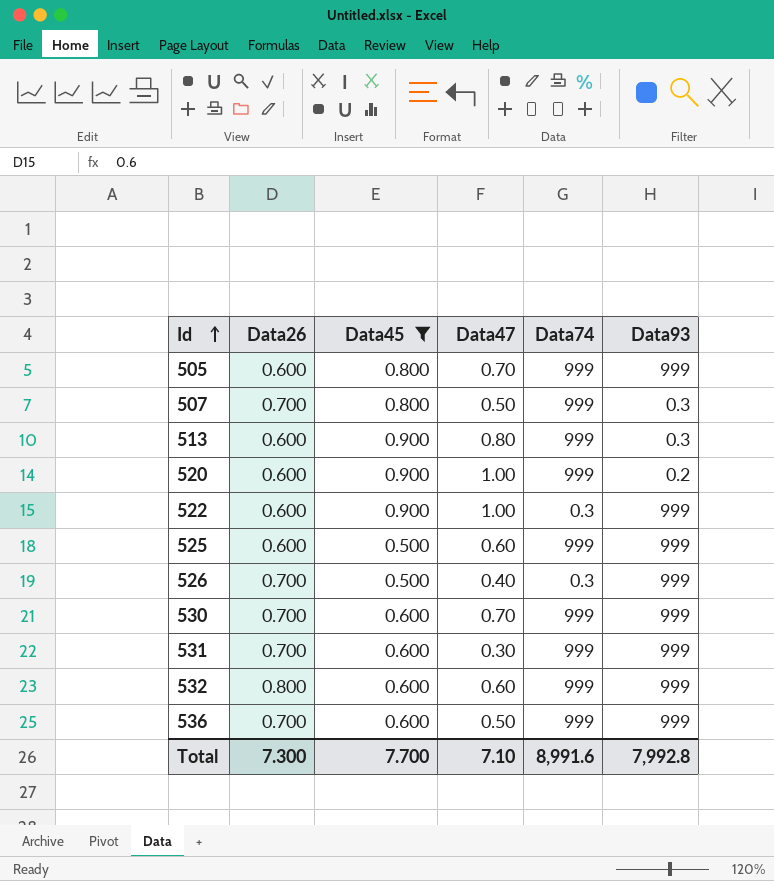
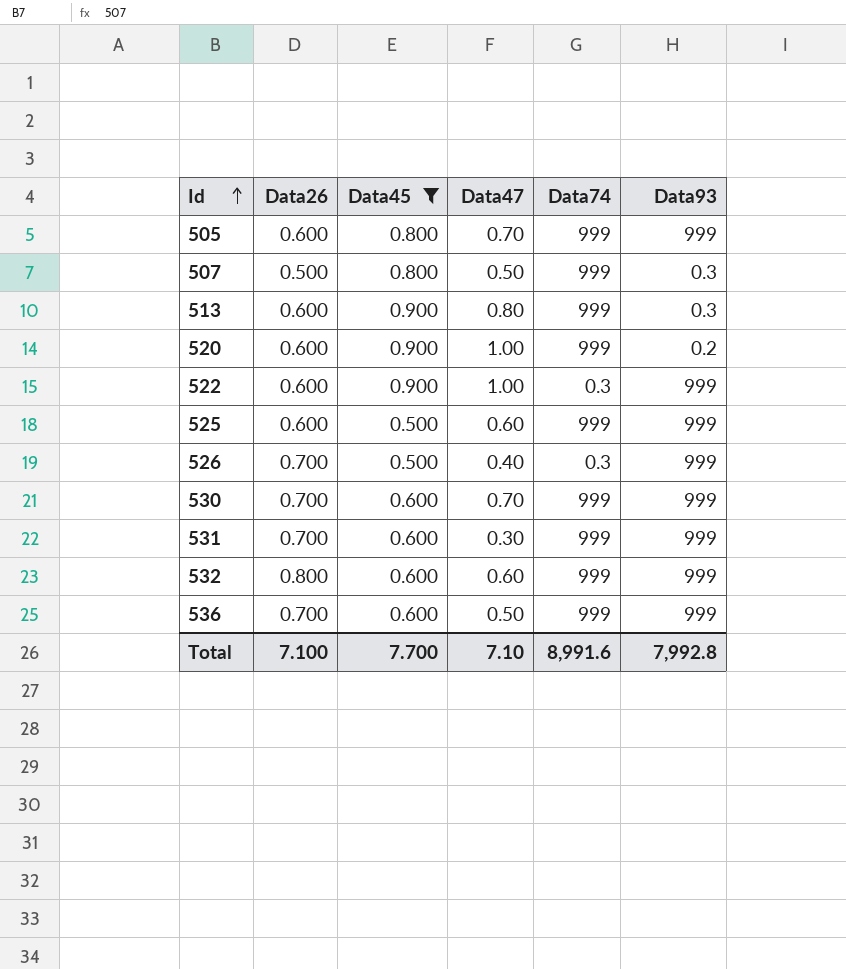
507 | Data26: 0.700 -> 0.500
Total | Data26: 7.300 -> 7.100

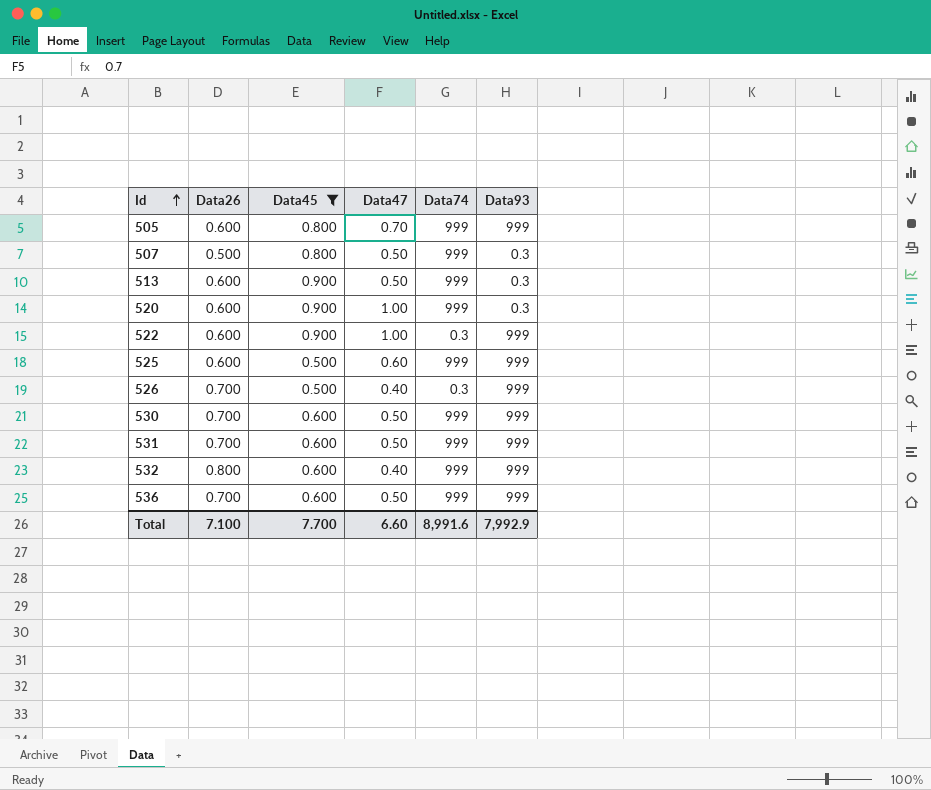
513 | Data47: 0.80 -> 0.50
520 | Data93: 0.2 -> 0.3
530 | Data47: 0.70 -> 0.50
531 | Data47: 0.30 -> 0.50
532 | Data47: 0.60 -> 0.40
Total | Data47: 7.10 -> 6.60
Total | Data93: 7,992.8 -> 7,992.9

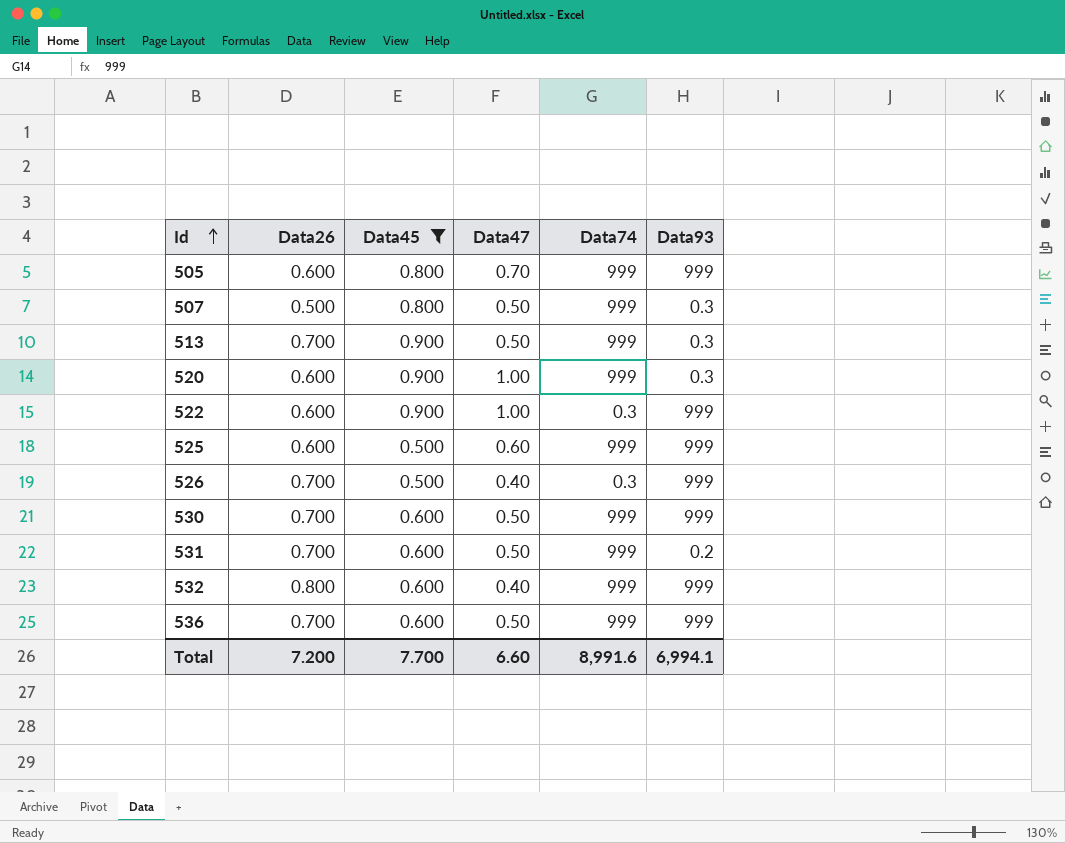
513 | Data26: 0.600 -> 0.700
531 | Data93: 999 -> 0.2
Total | Data26: 7.100 -> 7.200
Total | Data93: 7,992.9 -> 6,994.1

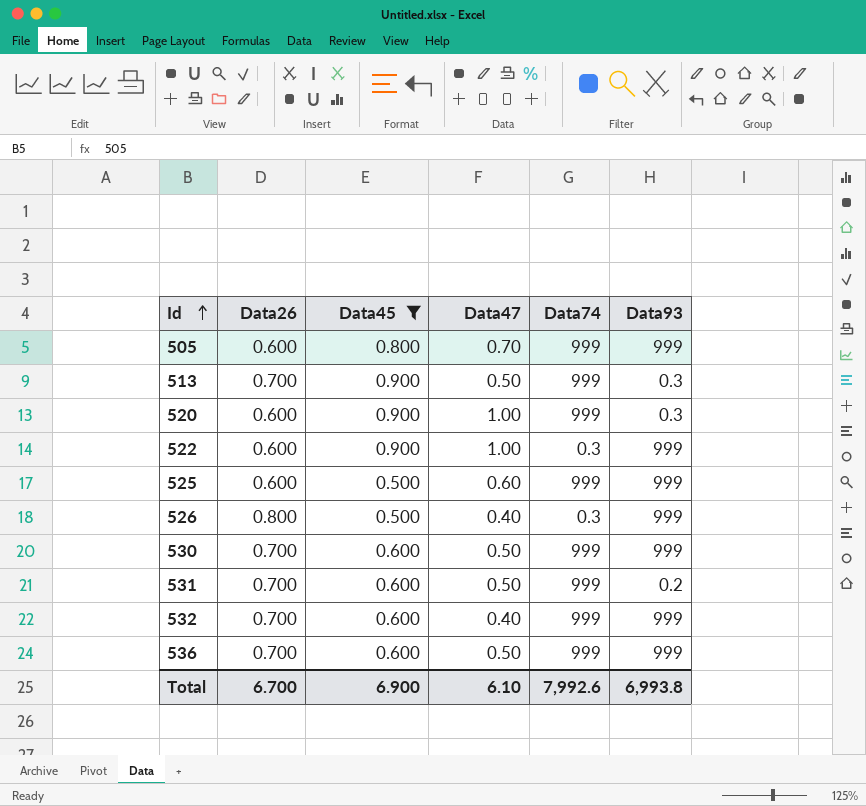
row 507: 0.500 | 0.800 | 0.50 | 999 | 0.3 -> none
526 | Data26: 0.700 -> 0.800
532 | Data26: 0.800 -> 0.700
Total | Data26: 7.200 -> 6.700
Total | Data45: 7.700 -> 6.900
Total | Data47: 6.60 -> 6.10
Total | Data74: 8,991.6 -> 7,992.6
Total | Data93: 6,994.1 -> 6,993.8

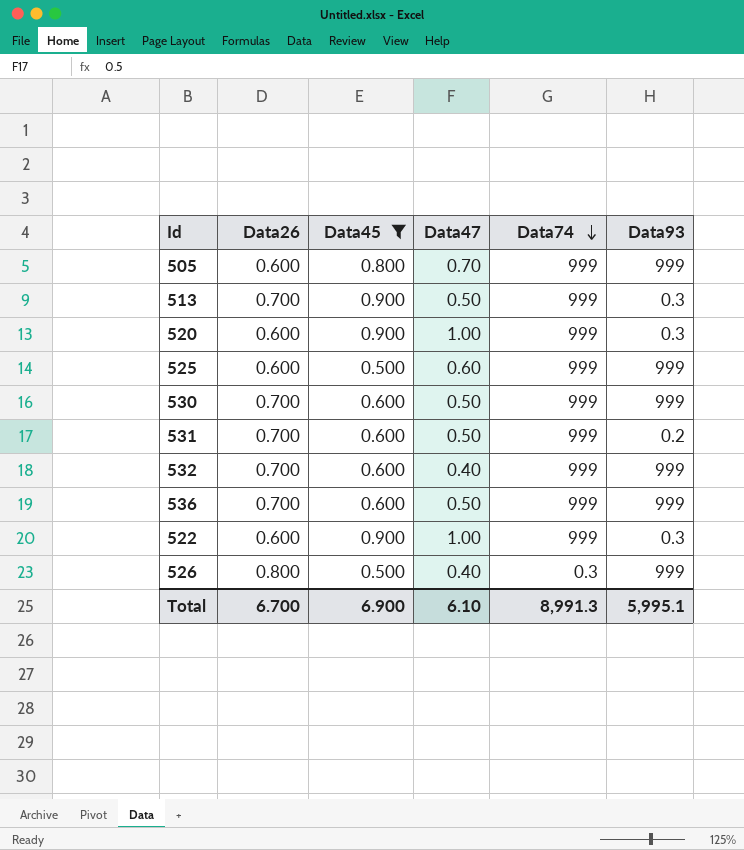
row order: Id ascending -> Data74 descending
522 | Data74: 0.3 -> 999
522 | Data93: 999 -> 0.3
Total | Data74: 7,992.6 -> 8,991.3
Total | Data93: 6,993.8 -> 5,995.1

